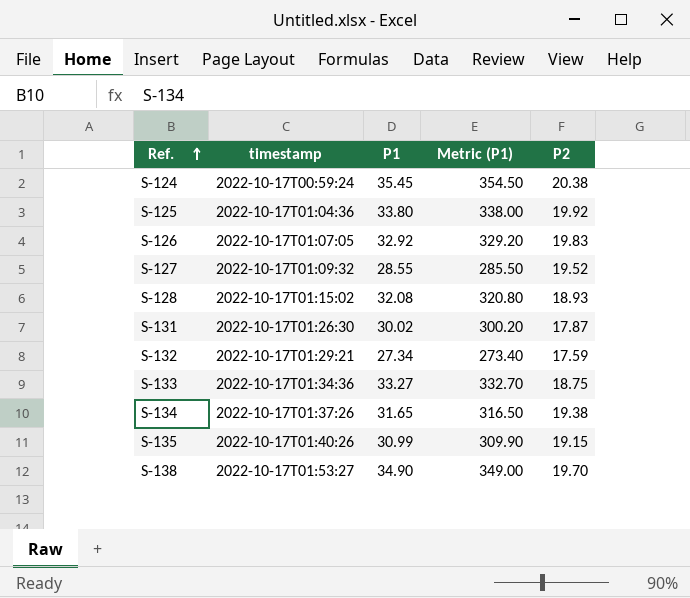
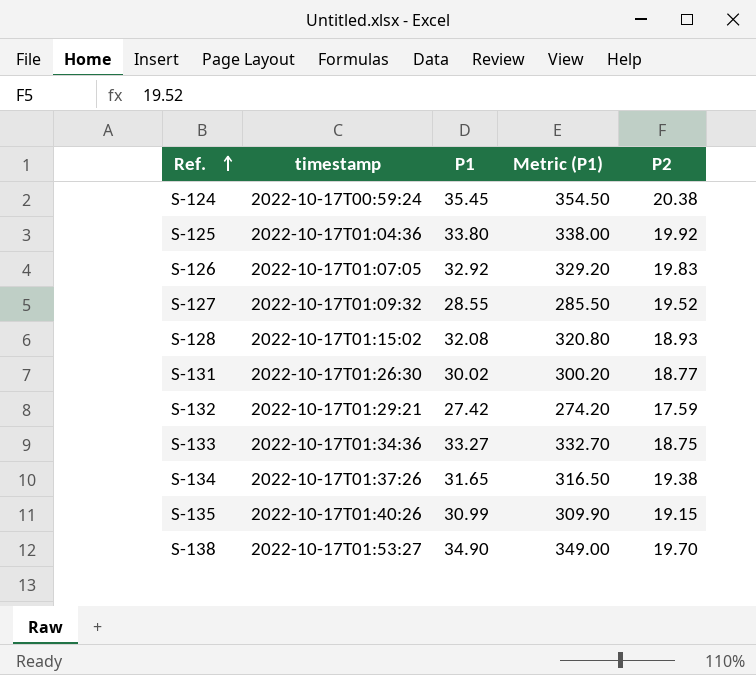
S-131 | P2: 17.87 -> 18.77
S-132 | P1: 27.34 -> 27.42
S-132 | Metric (P1): 273.40 -> 274.20

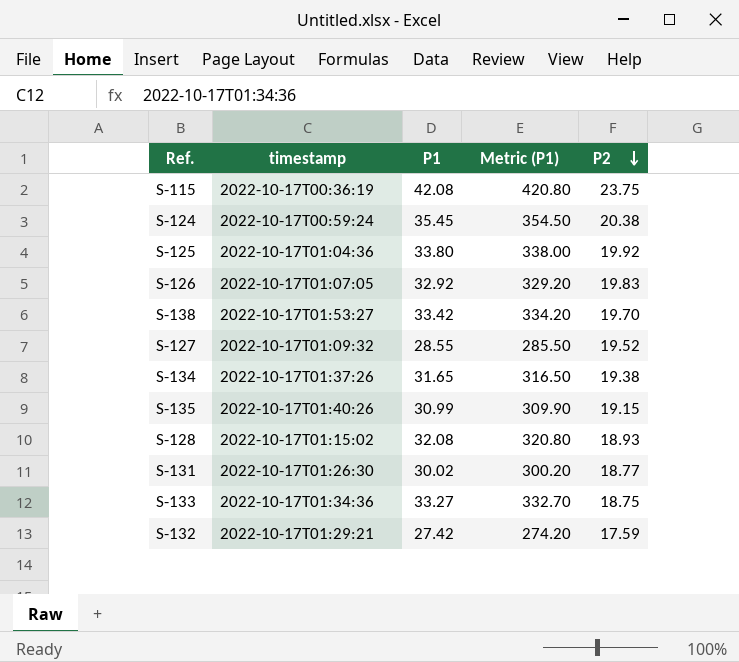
row order: Ref. ascending -> P2 descending
row S-115: none -> 2022-10-17T00:36:19 | 42.08 | 420.80 | 23.75
S-138 | P1: 34.90 -> 33.42
S-138 | Metric (P1): 349.00 -> 334.20

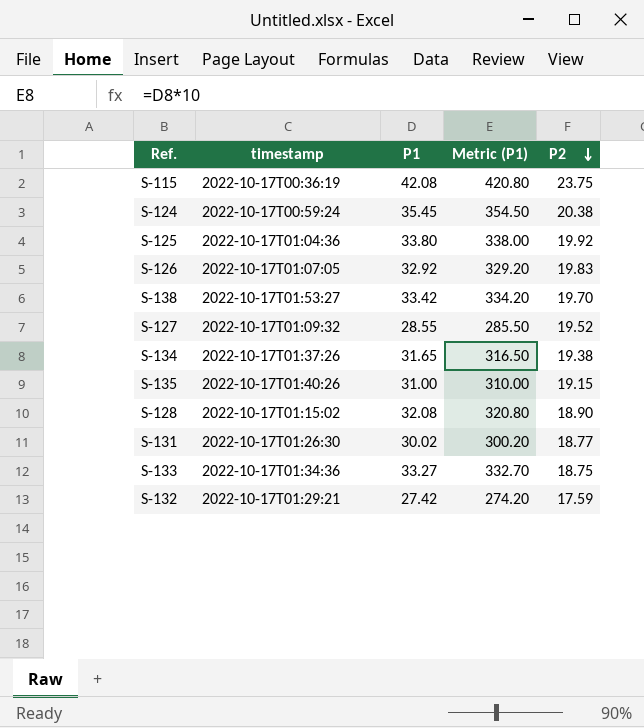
S-135 | P1: 30.99 -> 31.00
S-135 | Metric (P1): 309.90 -> 310.00
S-128 | P2: 18.93 -> 18.90

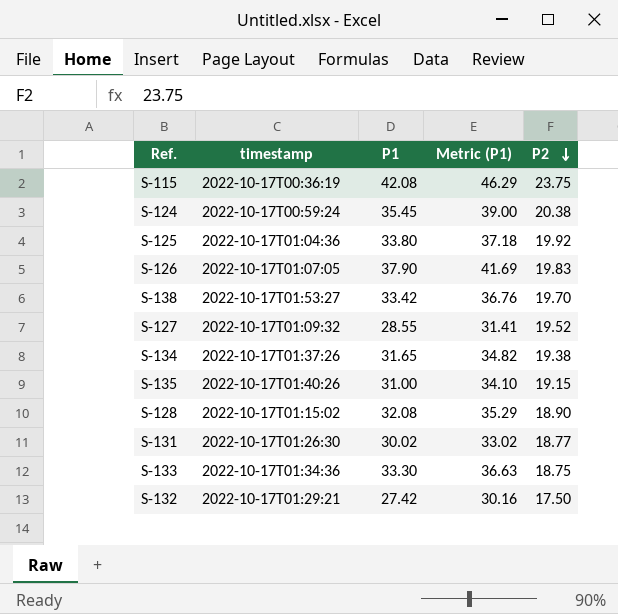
column Metric (P1) | formula: [P1] * 10 -> [P1] * 1.1
S-126 | P1: 32.92 -> 37.90
S-133 | P1: 33.27 -> 33.30
S-132 | P2: 17.59 -> 17.50

